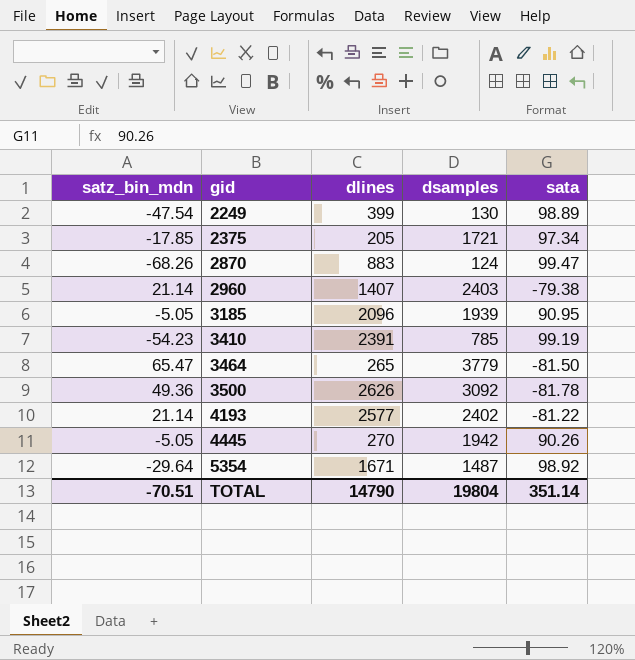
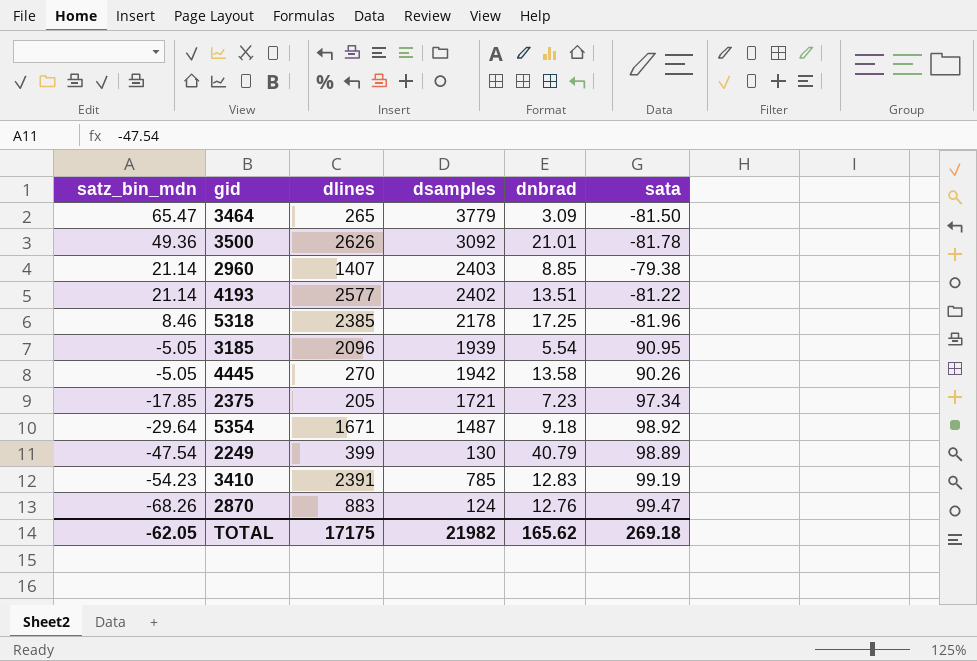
row order: gid ascending -> satz_bin_mdn descending
column dnbrad | position: none -> 5
row 5318: none -> 8.46 | 2385 | 2178 | 17.25 | -81.96
TOTAL | satz_bin_mdn: -70.51 -> -62.05
TOTAL | dlines: 14790 -> 17175
TOTAL | dsamples: 19804 -> 21982
TOTAL | sata: 351.14 -> 269.18

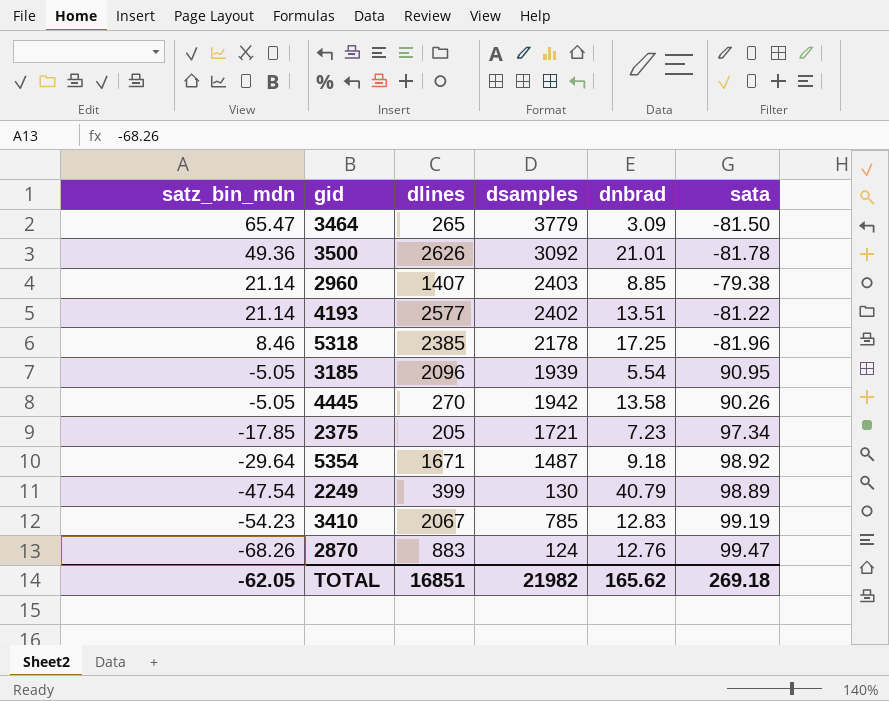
3410 | dlines: 2391 -> 2067
TOTAL | dlines: 17175 -> 16851

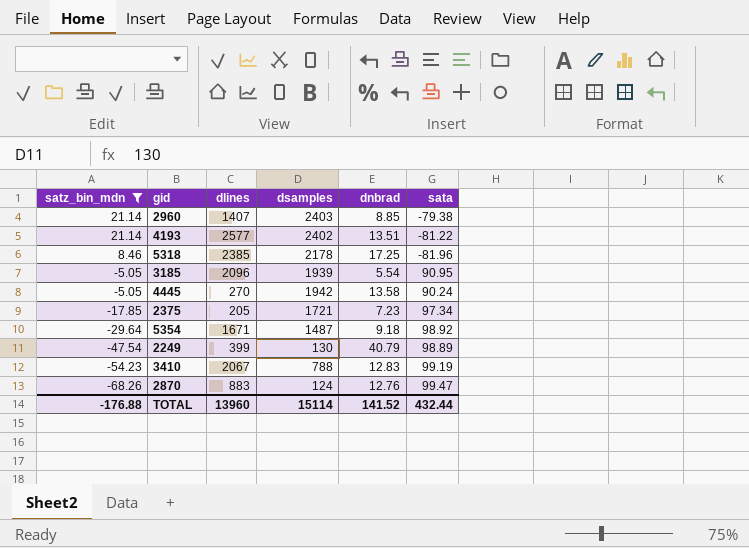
filter: none -> satz_bin_mdn <= 21.14
4445 | sata: 90.26 -> 90.24
3410 | dsamples: 785 -> 788
TOTAL | satz_bin_mdn: -62.05 -> -176.88
TOTAL | dlines: 16851 -> 13960
TOTAL | dsamples: 21982 -> 15114
TOTAL | dnbrad: 165.62 -> 141.52
TOTAL | sata: 269.18 -> 432.44

